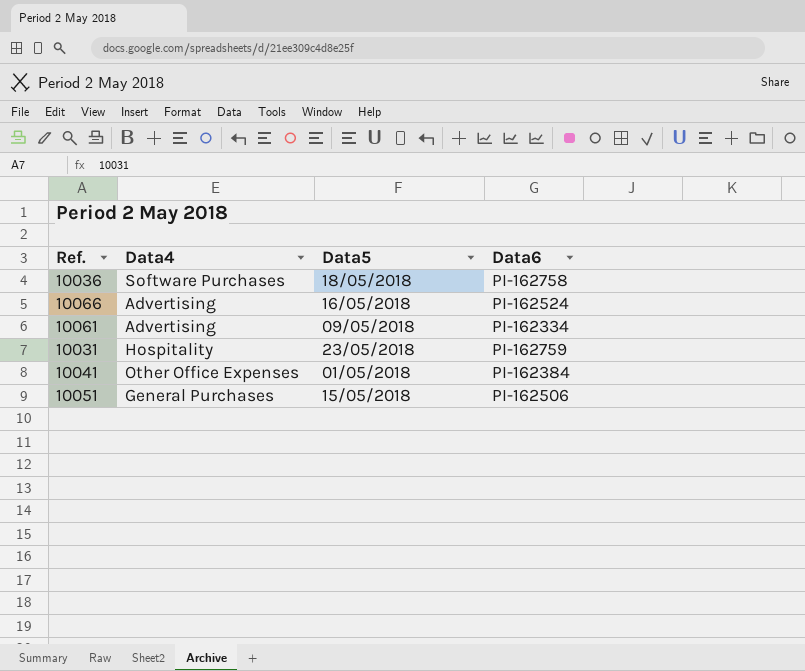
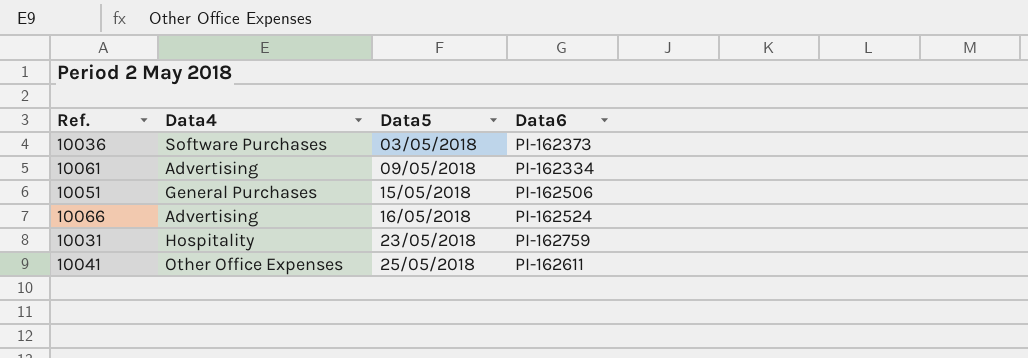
row order: none -> Data5 ascending
10036 | Data5: 18/05/2018 -> 03/05/2018
10036 | Data6: PI-162758 -> PI-162373
10041 | Data5: 01/05/2018 -> 25/05/2018
10041 | Data6: PI-162384 -> PI-162611

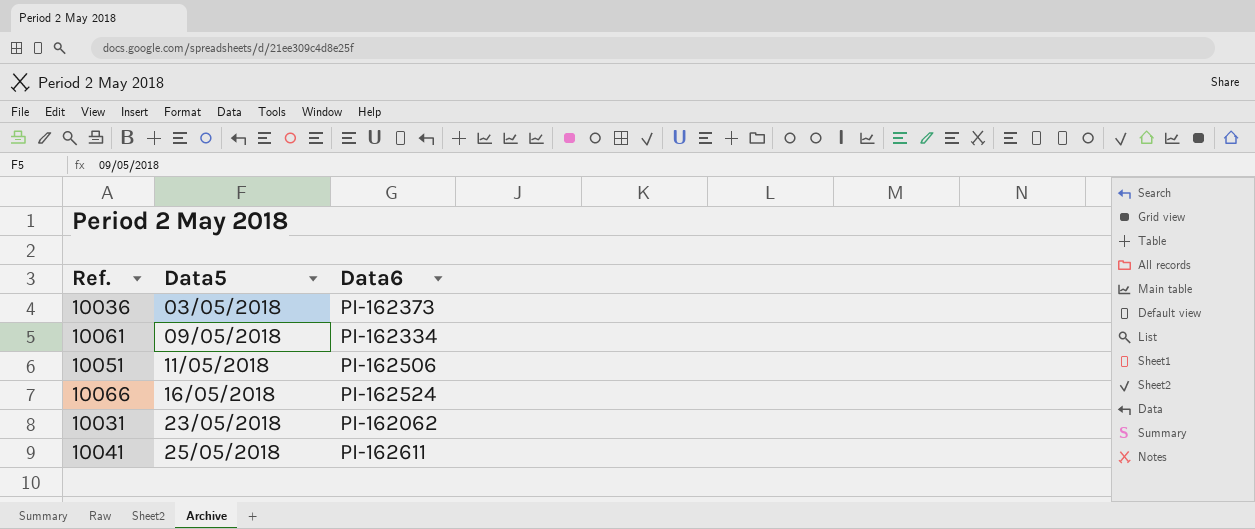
column Data4 | position: 2 -> none
10051 | Data5: 15/05/2018 -> 11/05/2018
10031 | Data6: PI-162759 -> PI-162062

